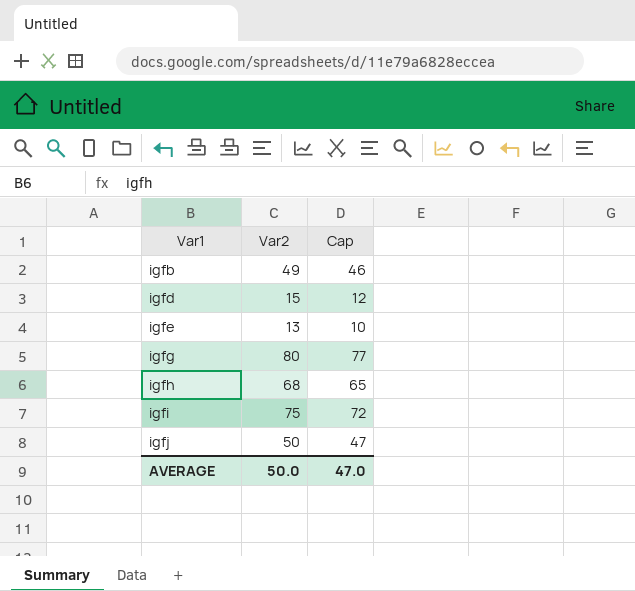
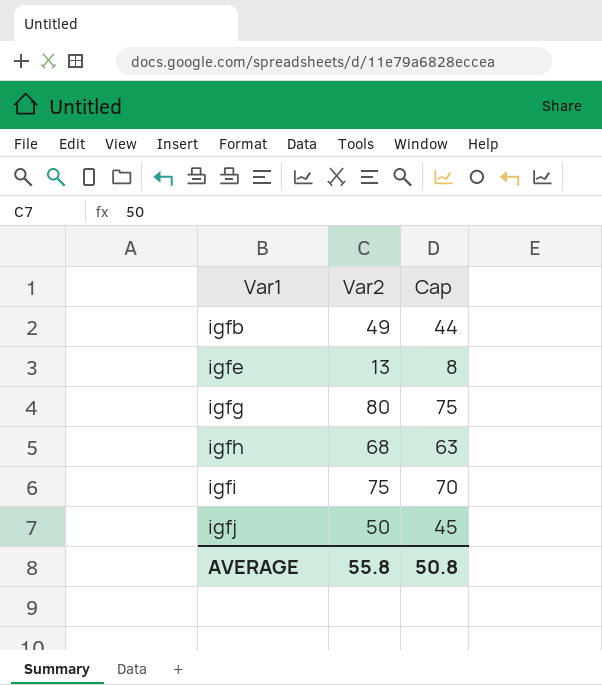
column Cap | formula: [Var2] - 3 -> [Var2] - 5
row igfd: 15 | 12 -> none
AVERAGE | Var2: 50.0 -> 55.8
AVERAGE | Cap: 47.0 -> 50.8

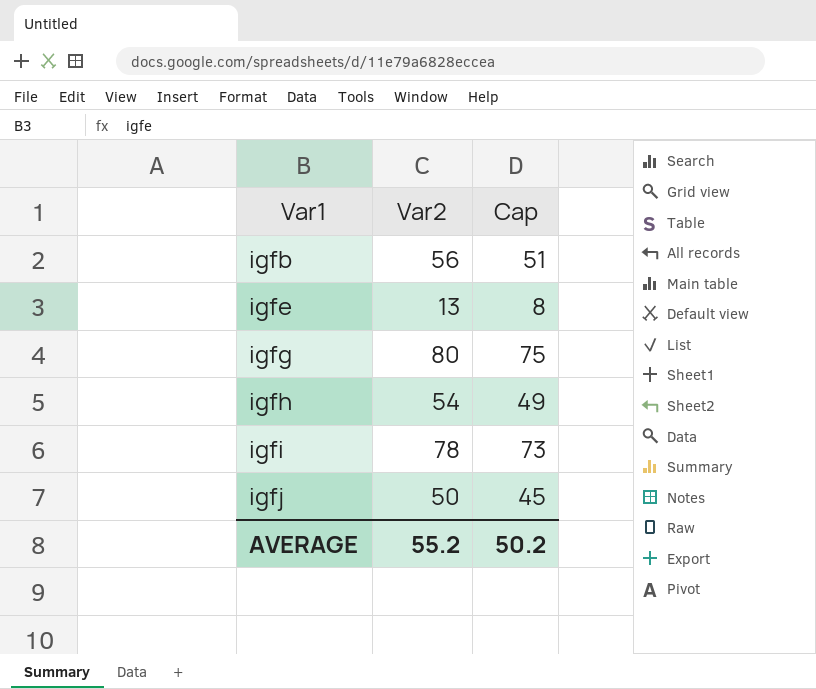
igfb | Var2: 49 -> 56
igfb | Cap: 44 -> 51
igfh | Var2: 68 -> 54
igfh | Cap: 63 -> 49
igfi | Var2: 75 -> 78
igfi | Cap: 70 -> 73
AVERAGE | Var2: 55.8 -> 55.2
AVERAGE | Cap: 50.8 -> 50.2

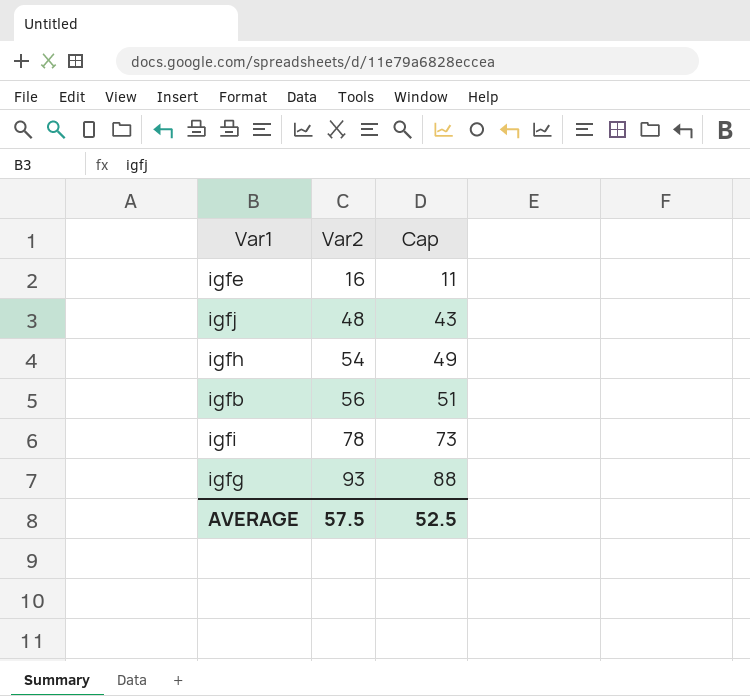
row order: Var1 ascending -> Var2 ascending
igfe | Var2: 13 -> 16
igfe | Cap: 8 -> 11
igfj | Var2: 50 -> 48
igfj | Cap: 45 -> 43
igfg | Var2: 80 -> 93
igfg | Cap: 75 -> 88
AVERAGE | Var2: 55.2 -> 57.5
AVERAGE | Cap: 50.2 -> 52.5

